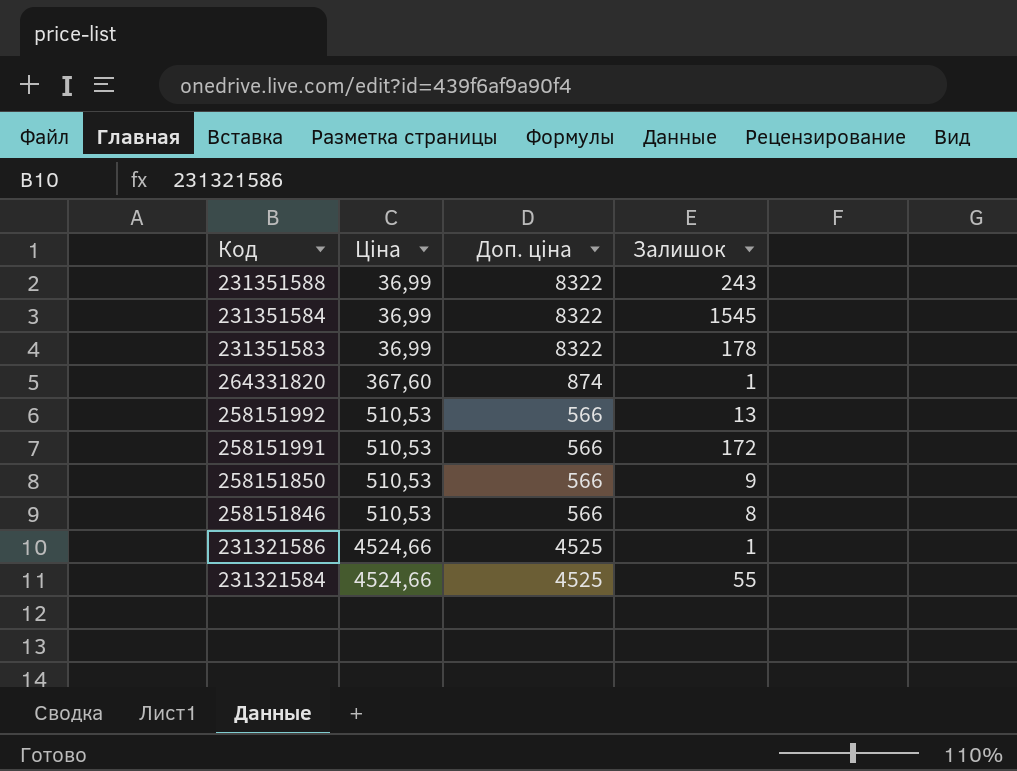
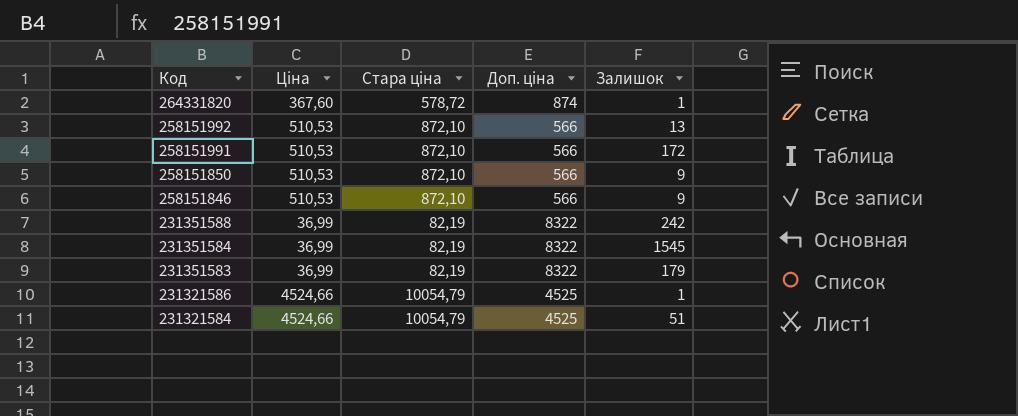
row order: Ціна ascending -> Код descending
column Стара ціна | position: none -> 3
258151846 | Залишок: 8 -> 9
231351588 | Залишок: 243 -> 242
231351583 | Залишок: 178 -> 179
231321584 | Залишок: 55 -> 51

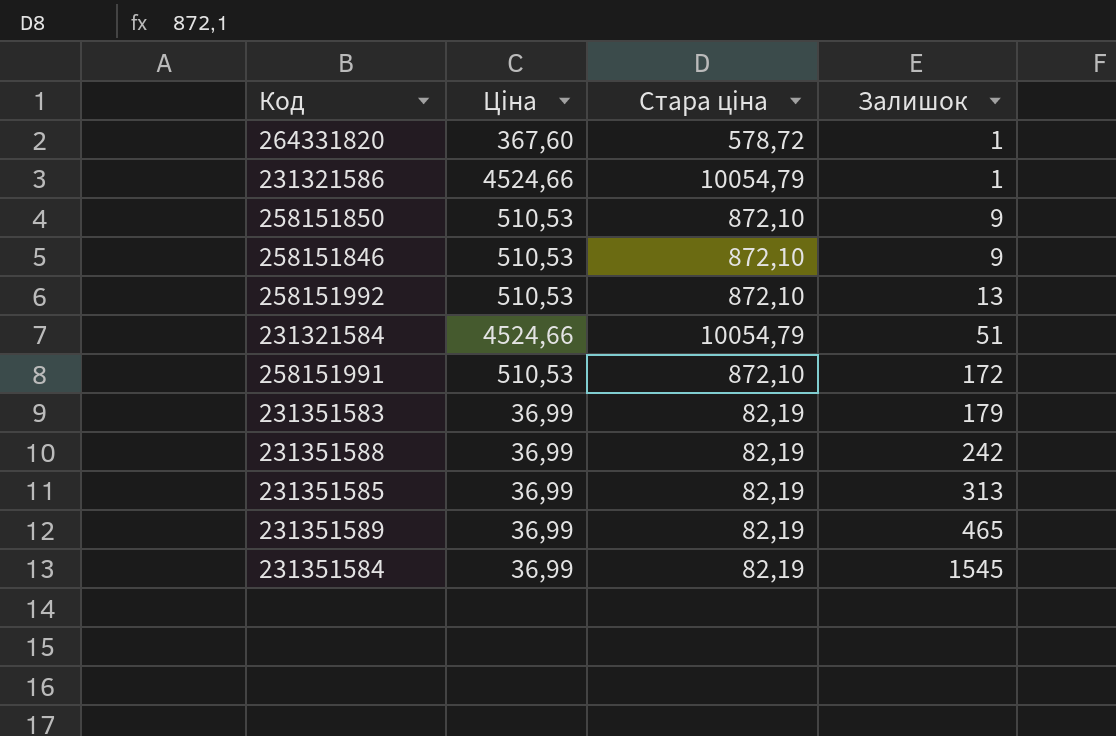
row order: Код descending -> Залишок ascending
column Доп. ціна | position: 4 -> none
row 231351585: none -> 36,99 | 82,19 | 313
row 231351589: none -> 36,99 | 82,19 | 465

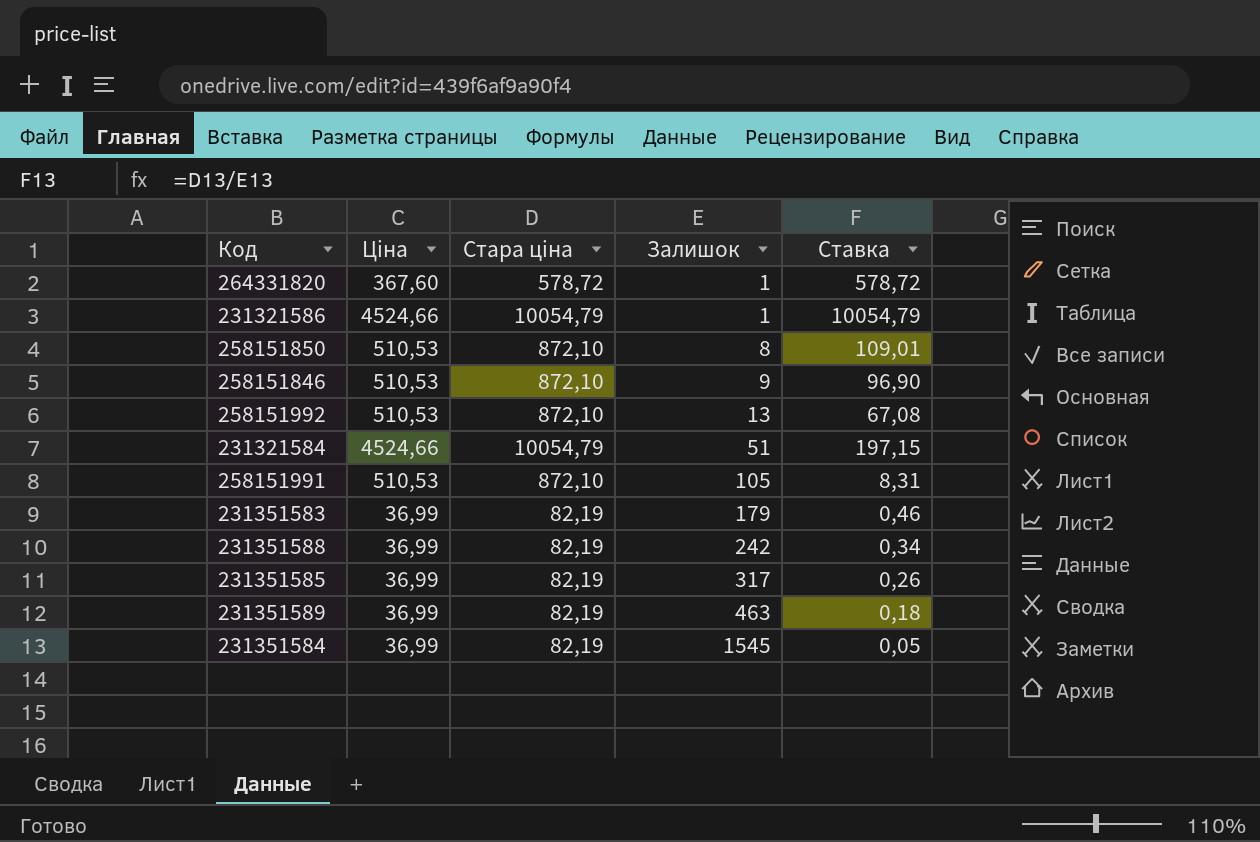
column Ставка | formula: none -> [Стара ціна] / [Залишок]
258151850 | Залишок: 9 -> 8
258151991 | Залишок: 172 -> 105
231351585 | Залишок: 313 -> 317
231351589 | Залишок: 465 -> 463

